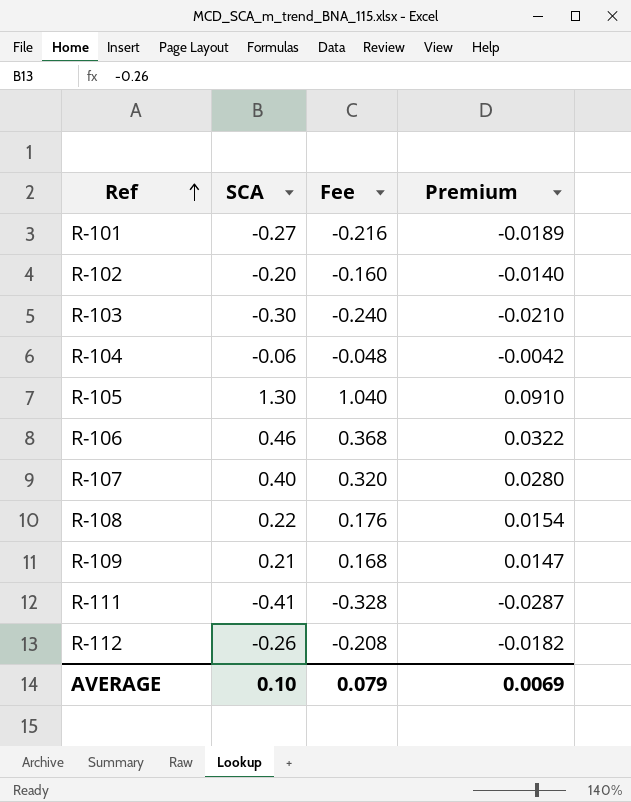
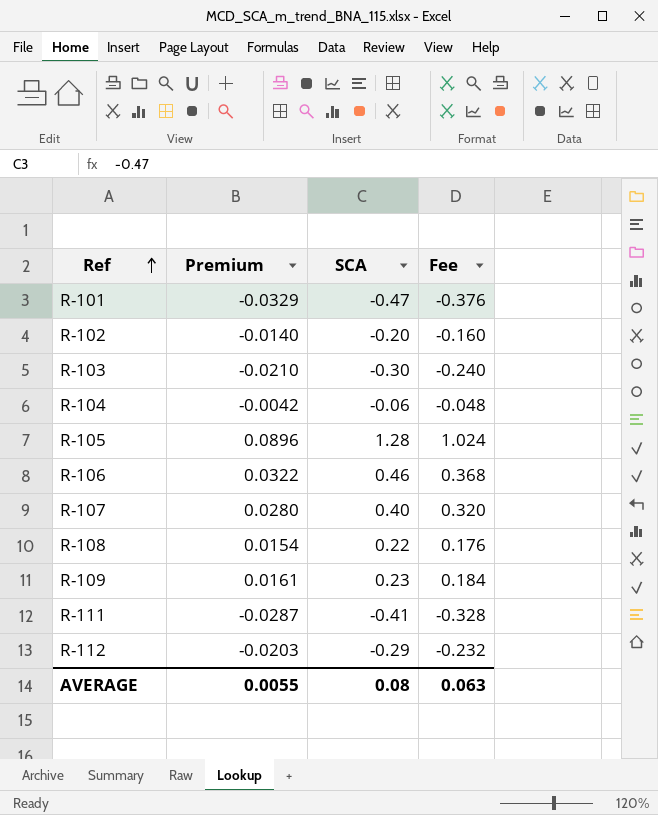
column Premium | position: 4 -> 2
R-101 | Premium: -0.0189 -> -0.0329
R-101 | SCA: -0.27 -> -0.47
R-101 | Fee: -0.216 -> -0.376
R-105 | Premium: 0.0910 -> 0.0896
R-105 | SCA: 1.30 -> 1.28
R-105 | Fee: 1.040 -> 1.024
R-109 | Premium: 0.0147 -> 0.0161
R-109 | SCA: 0.21 -> 0.23
R-109 | Fee: 0.168 -> 0.184
R-112 | Premium: -0.0182 -> -0.0203
R-112 | SCA: -0.26 -> -0.29
R-112 | Fee: -0.208 -> -0.232
AVERAGE | Premium: 0.0069 -> 0.0055
AVERAGE | SCA: 0.10 -> 0.08
AVERAGE | Fee: 0.079 -> 0.063

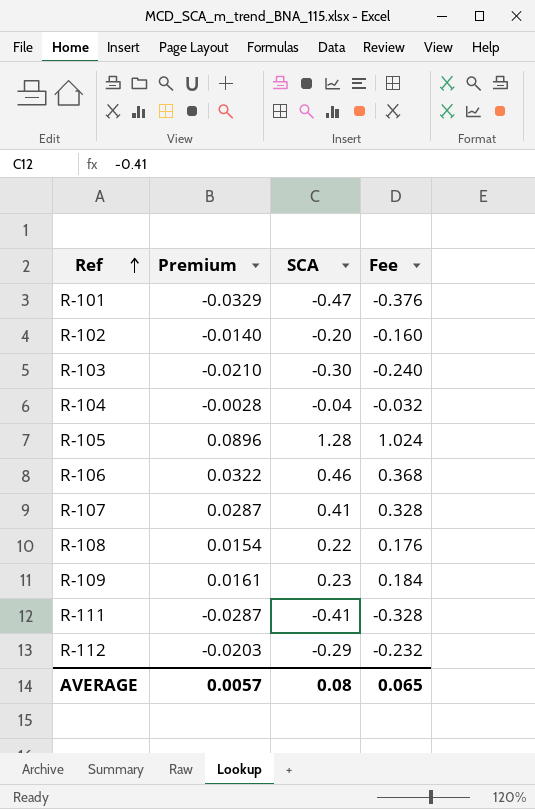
R-104 | Premium: -0.0042 -> -0.0028
R-104 | SCA: -0.06 -> -0.04
R-104 | Fee: -0.048 -> -0.032
R-107 | Premium: 0.0280 -> 0.0287
R-107 | SCA: 0.40 -> 0.41
R-107 | Fee: 0.320 -> 0.328
AVERAGE | Premium: 0.0055 -> 0.0057
AVERAGE | Fee: 0.063 -> 0.065

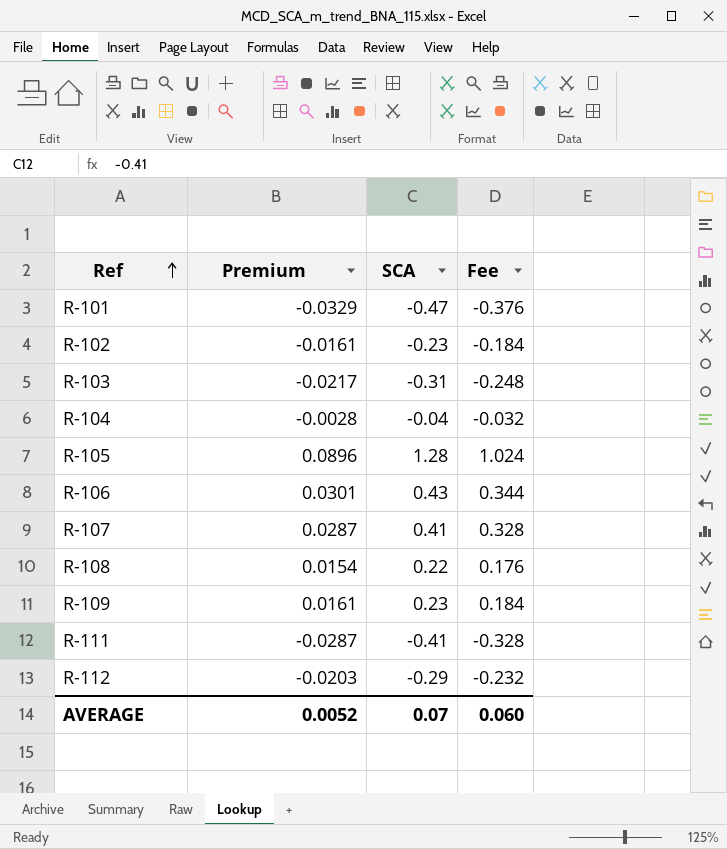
R-102 | Premium: -0.0140 -> -0.0161
R-102 | SCA: -0.20 -> -0.23
R-102 | Fee: -0.160 -> -0.184
R-103 | Premium: -0.0210 -> -0.0217
R-103 | SCA: -0.30 -> -0.31
R-103 | Fee: -0.240 -> -0.248
R-106 | Premium: 0.0322 -> 0.0301
R-106 | SCA: 0.46 -> 0.43
R-106 | Fee: 0.368 -> 0.344
AVERAGE | Premium: 0.0057 -> 0.0052
AVERAGE | SCA: 0.08 -> 0.07
AVERAGE | Fee: 0.065 -> 0.060

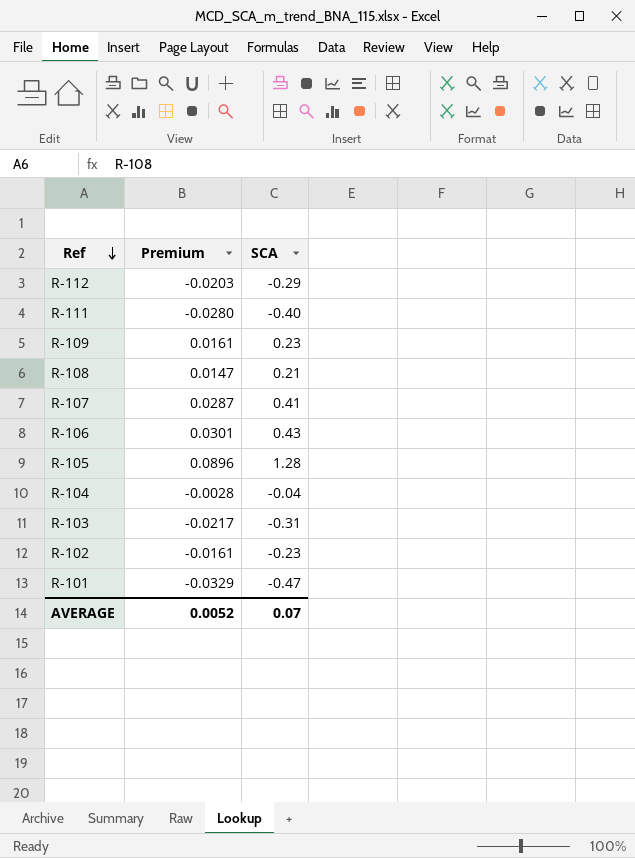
row order: Ref ascending -> Ref descending
column Fee | formula: [SCA] * 0.8 -> none
R-111 | Premium: -0.0287 -> -0.0280
R-111 | SCA: -0.41 -> -0.40
R-108 | Premium: 0.0154 -> 0.0147
R-108 | SCA: 0.22 -> 0.21

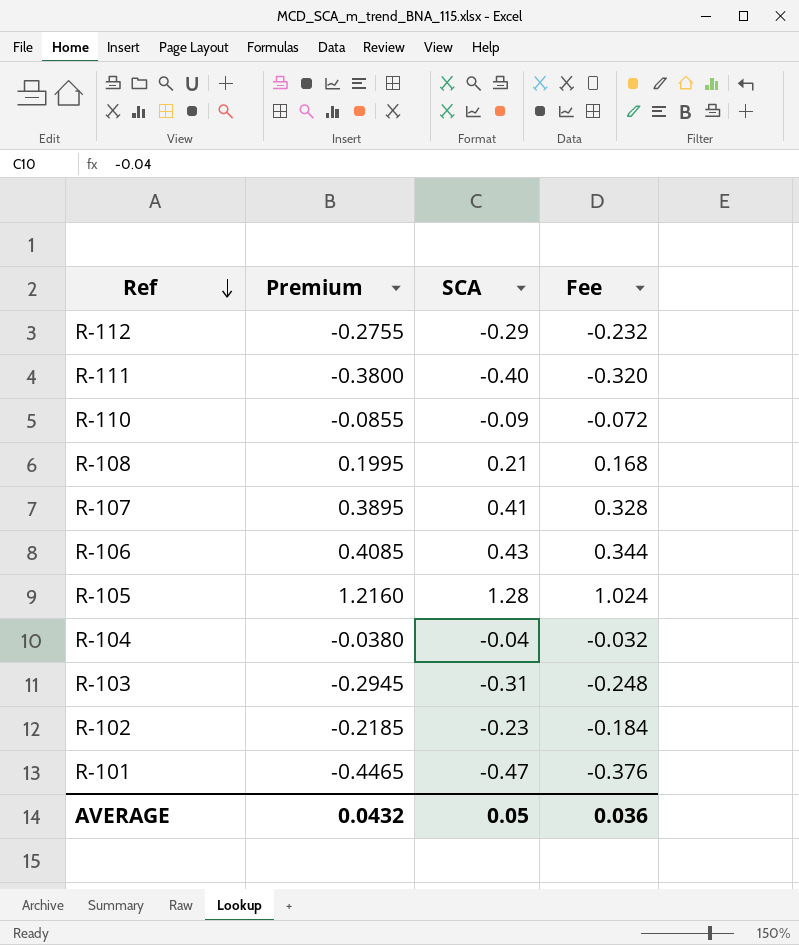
column Premium | formula: [SCA] * 0.07 -> [SCA] * 0.95
column Fee | formula: none -> [SCA] * 0.8
row R-109: 0.0161 | 0.23 -> none
row R-110: none -> -0.0855 | -0.09 | -0.072
AVERAGE | Premium: 0.0052 -> 0.0432
AVERAGE | SCA: 0.07 -> 0.05

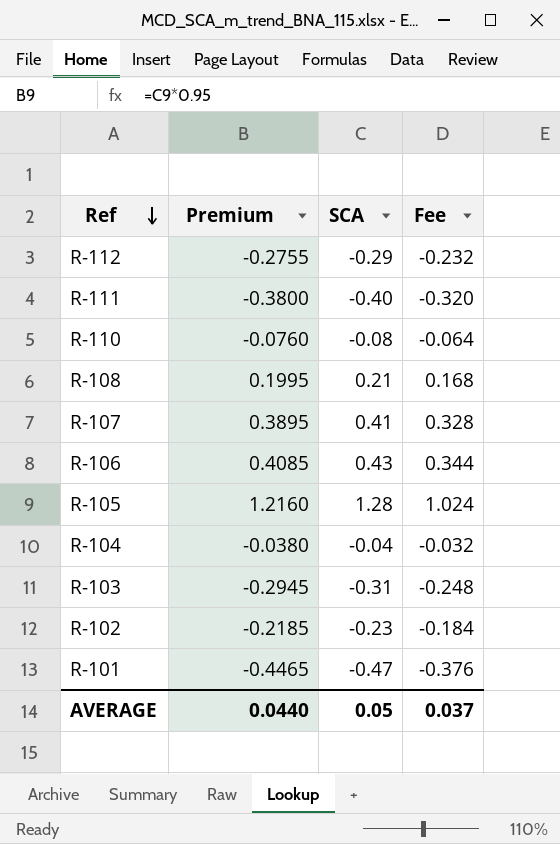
R-110 | Premium: -0.0855 -> -0.0760
R-110 | SCA: -0.09 -> -0.08
R-110 | Fee: -0.072 -> -0.064
AVERAGE | Premium: 0.0432 -> 0.0440
AVERAGE | Fee: 0.036 -> 0.037

